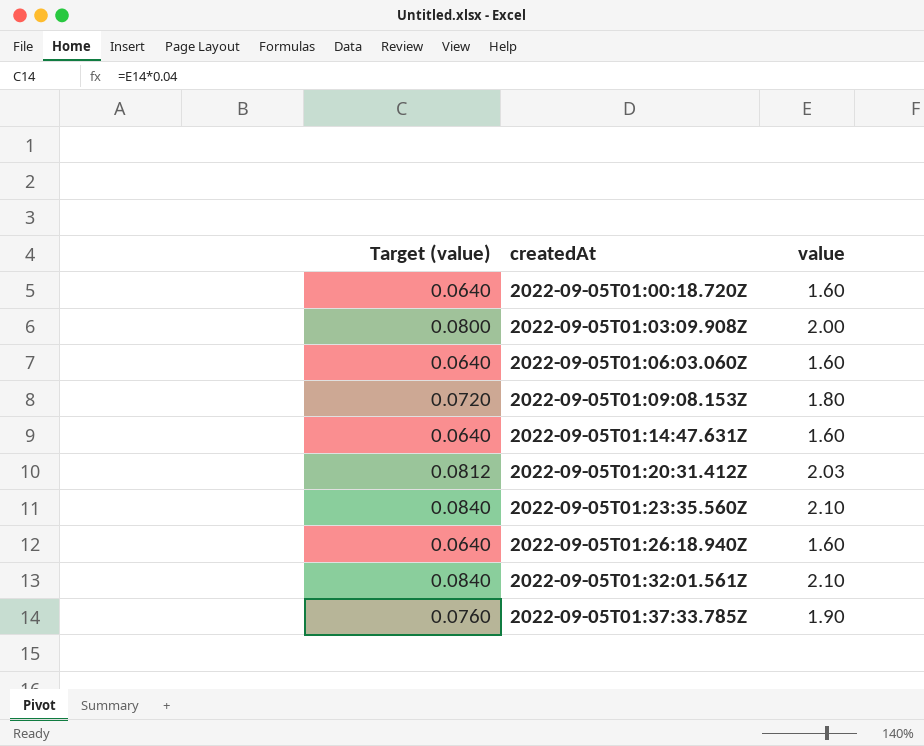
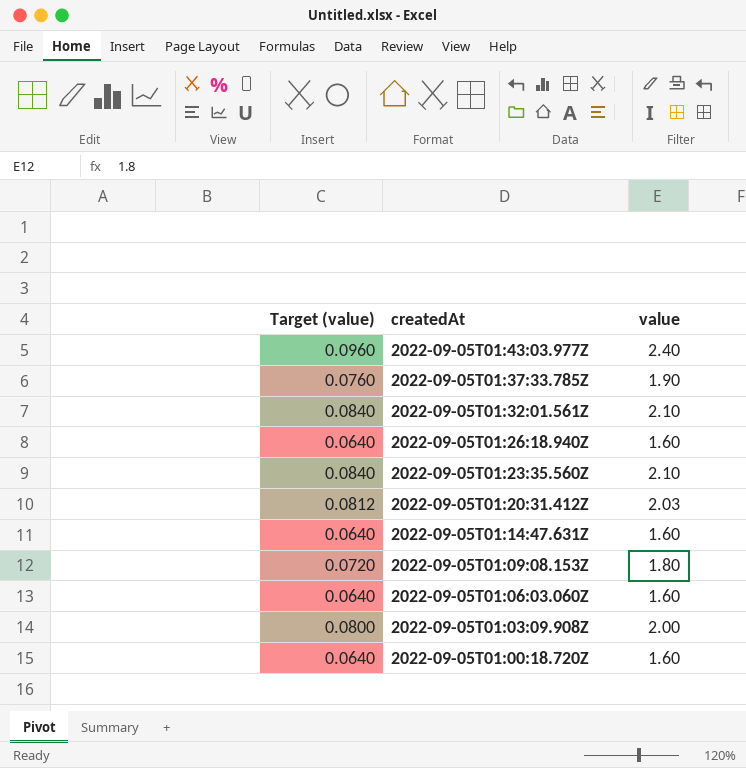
row order: createdAt ascending -> createdAt descending
row 2022-09-05T01:43:03.977Z: none -> 0.0960 | 2.40

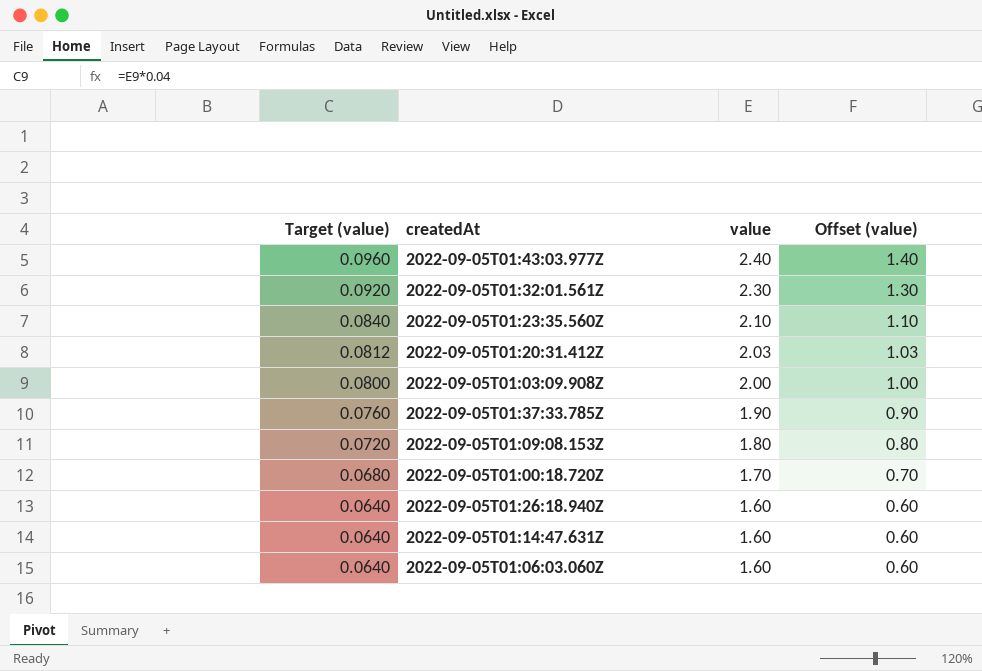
row order: createdAt descending -> Target (value) descending
column Offset (value) | formula: none -> [value] - 1
2022-09-05T01:32:01.561Z | Target (value): 0.0840 -> 0.0920
2022-09-05T01:32:01.561Z | value: 2.10 -> 2.30
2022-09-05T01:00:18.720Z | Target (value): 0.0640 -> 0.0680
2022-09-05T01:00:18.720Z | value: 1.60 -> 1.70

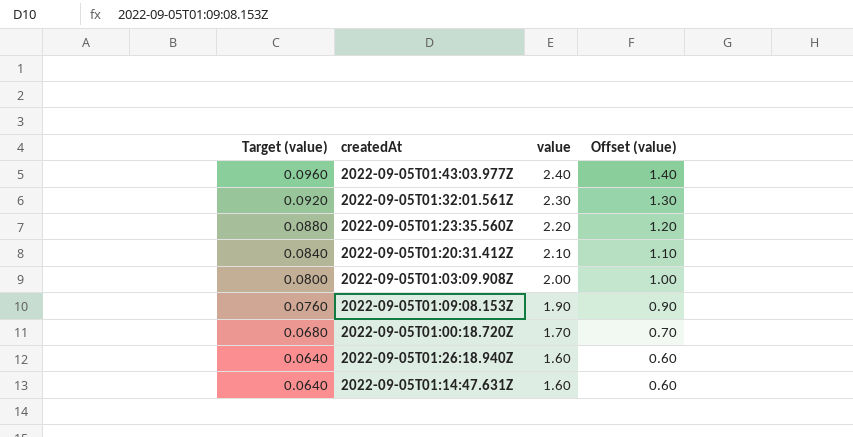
row 2022-09-05T01:37:33.785Z: 0.0760 | 1.90 | 0.90 -> none
row 2022-09-05T01:06:03.060Z: 0.0640 | 1.60 | 0.60 -> none
2022-09-05T01:23:35.560Z | Target (value): 0.0840 -> 0.0880
2022-09-05T01:23:35.560Z | value: 2.10 -> 2.20
2022-09-05T01:23:35.560Z | Offset (value): 1.10 -> 1.20
2022-09-05T01:20:31.412Z | Target (value): 0.0812 -> 0.0840
2022-09-05T01:20:31.412Z | value: 2.03 -> 2.10
2022-09-05T01:20:31.412Z | Offset (value): 1.03 -> 1.10
2022-09-05T01:09:08.153Z | Target (value): 0.0720 -> 0.0760
2022-09-05T01:09:08.153Z | value: 1.80 -> 1.90
2022-09-05T01:09:08.153Z | Offset (value): 0.80 -> 0.90

